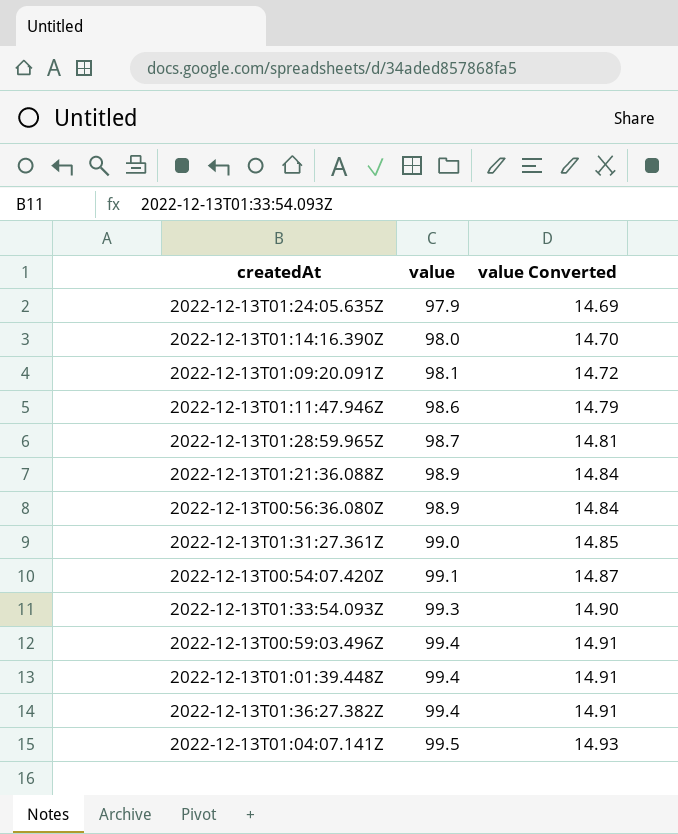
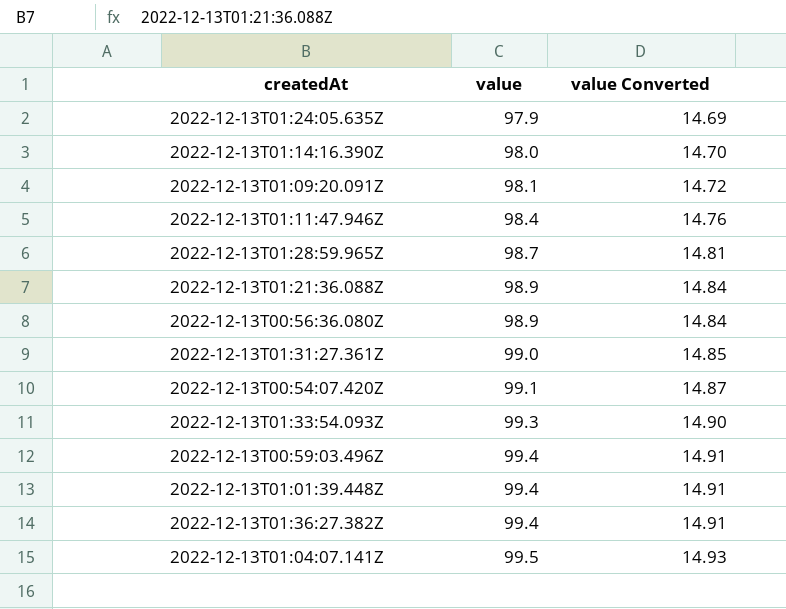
2022-12-13T01:11:47.946Z | value: 98.6 -> 98.4
2022-12-13T01:11:47.946Z | value Converted: 14.79 -> 14.76

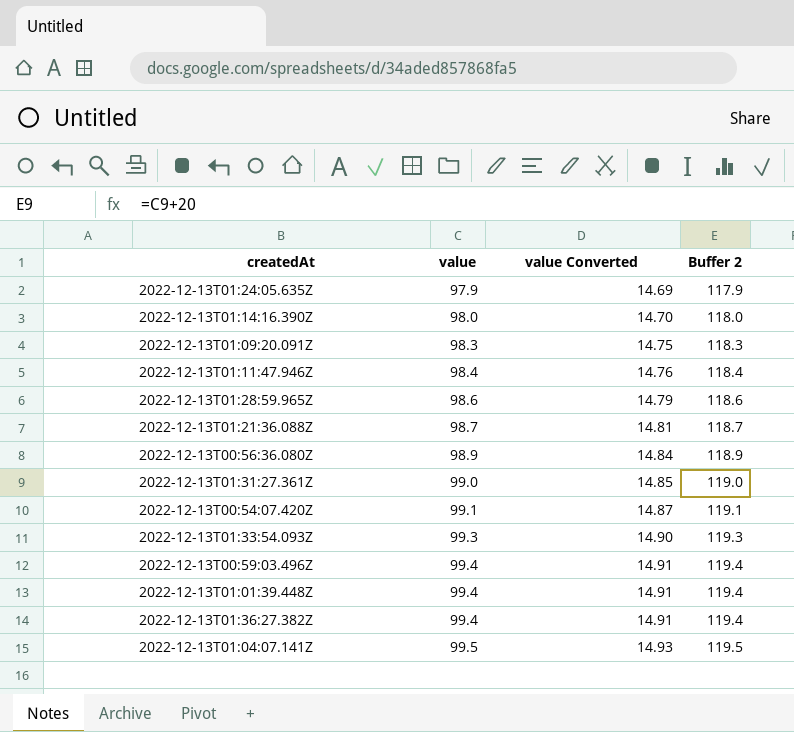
column Buffer 2 | formula: none -> [value] + 20
2022-12-13T01:09:20.091Z | value: 98.1 -> 98.3
2022-12-13T01:09:20.091Z | value Converted: 14.72 -> 14.75
2022-12-13T01:28:59.965Z | value: 98.7 -> 98.6
2022-12-13T01:28:59.965Z | value Converted: 14.81 -> 14.79
2022-12-13T01:21:36.088Z | value: 98.9 -> 98.7
2022-12-13T01:21:36.088Z | value Converted: 14.84 -> 14.81

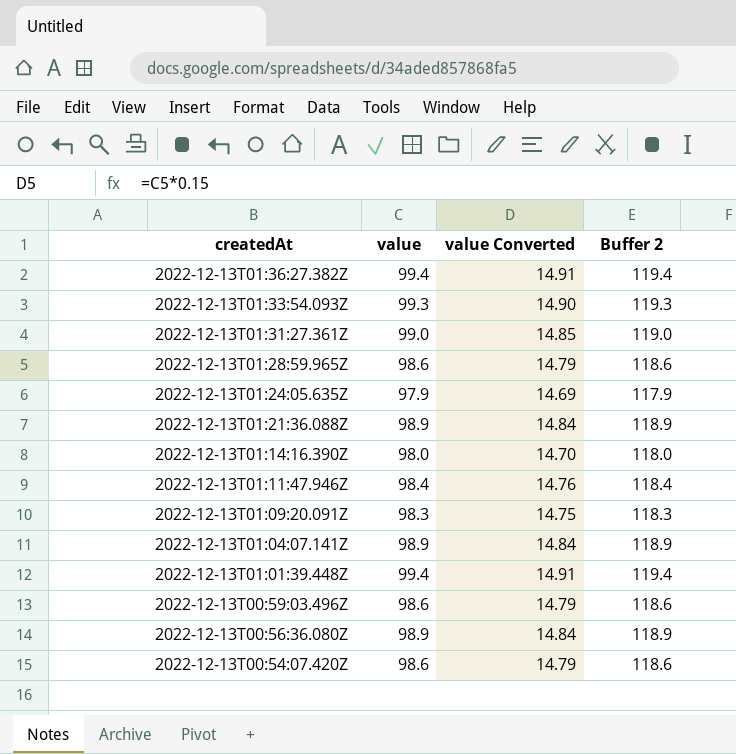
row order: value ascending -> createdAt descending
2022-12-13T01:21:36.088Z | value: 98.7 -> 98.9
2022-12-13T01:21:36.088Z | value Converted: 14.81 -> 14.84
2022-12-13T01:21:36.088Z | Buffer 2: 118.7 -> 118.9
2022-12-13T01:04:07.141Z | value: 99.5 -> 98.9
2022-12-13T01:04:07.141Z | value Converted: 14.93 -> 14.84
2022-12-13T01:04:07.141Z | Buffer 2: 119.5 -> 118.9
2022-12-13T00:59:03.496Z | value: 99.4 -> 98.6
2022-12-13T00:59:03.496Z | value Converted: 14.91 -> 14.79
2022-12-13T00:59:03.496Z | Buffer 2: 119.4 -> 118.6
2022-12-13T00:54:07.420Z | value: 99.1 -> 98.6
2022-12-13T00:54:07.420Z | value Converted: 14.87 -> 14.79
2022-12-13T00:54:07.420Z | Buffer 2: 119.1 -> 118.6

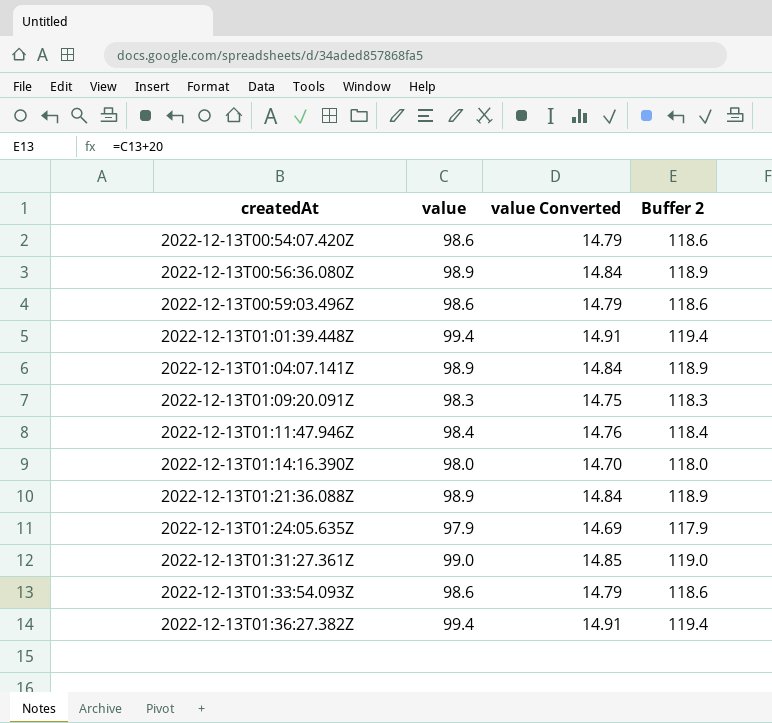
row order: createdAt descending -> createdAt ascending
row 2022-12-13T01:28:59.965Z: 98.6 | 14.79 | 118.6 -> none
2022-12-13T01:33:54.093Z | value: 99.3 -> 98.6
2022-12-13T01:33:54.093Z | value Converted: 14.90 -> 14.79
2022-12-13T01:33:54.093Z | Buffer 2: 119.3 -> 118.6

